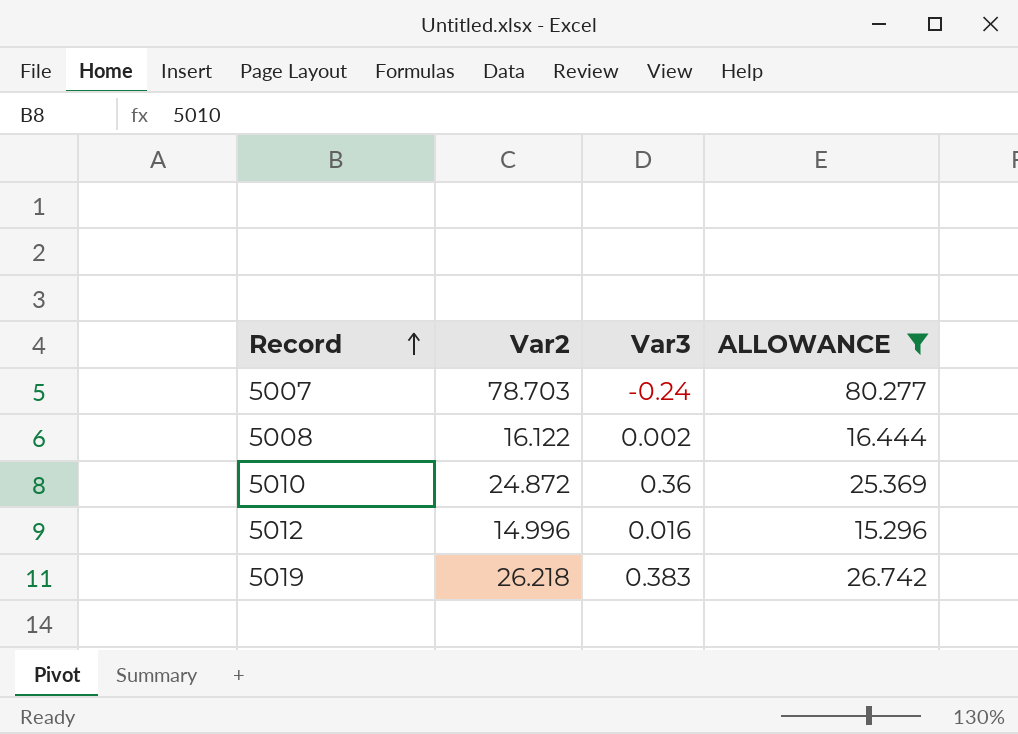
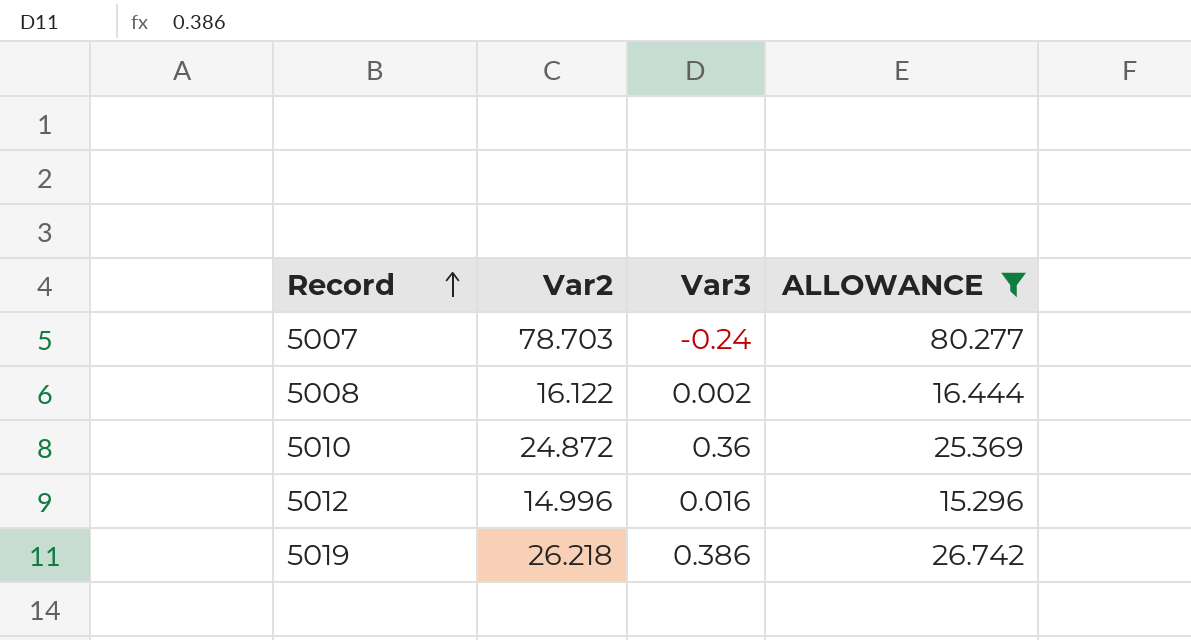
5019 | Var3: 0.383 -> 0.386

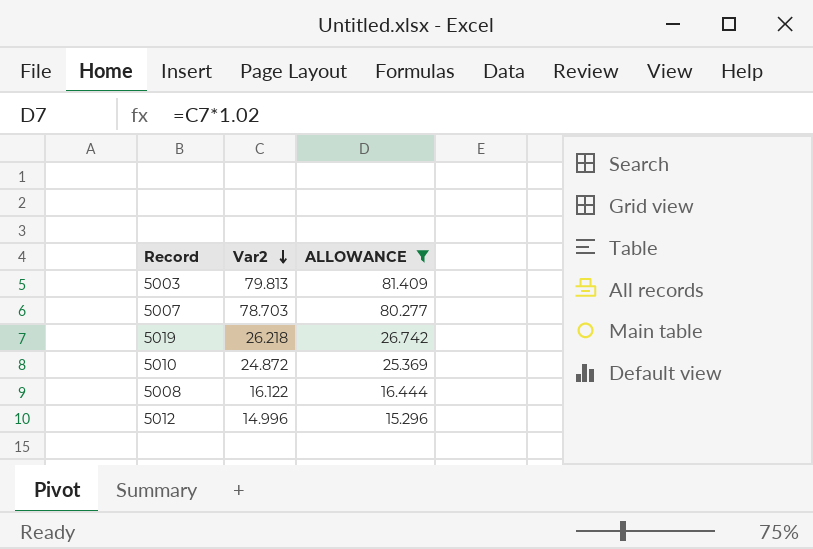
row order: Record ascending -> Var2 descending
column Var3 | position: 3 -> none
row 5003: none -> 79.813 | 81.409

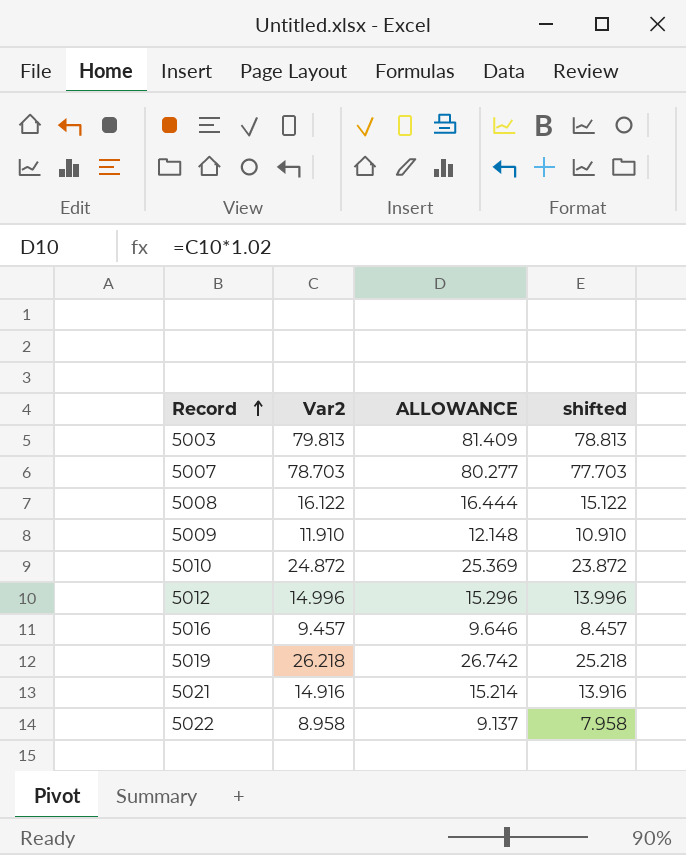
filter: ALLOWANCE >= 15.296 -> none
row order: Var2 descending -> Record ascending
column shifted | formula: none -> [Var2] - 1

